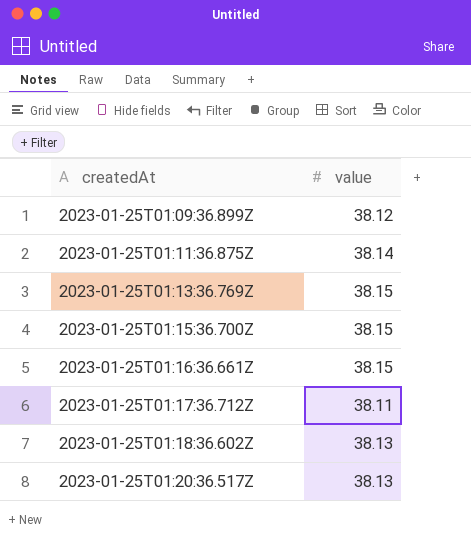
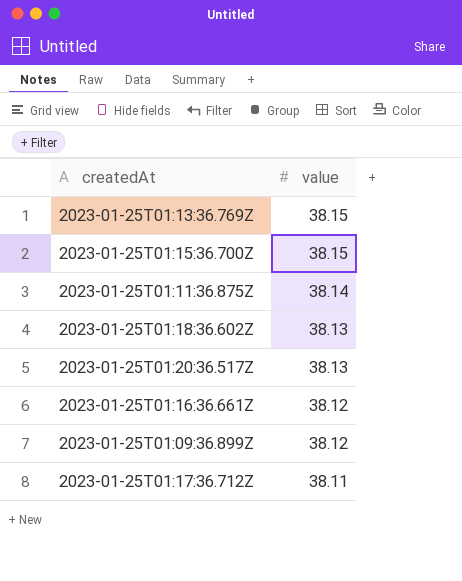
row order: createdAt ascending -> value descending
2023-01-25T01:16:36.661Z | value: 38.15 -> 38.12

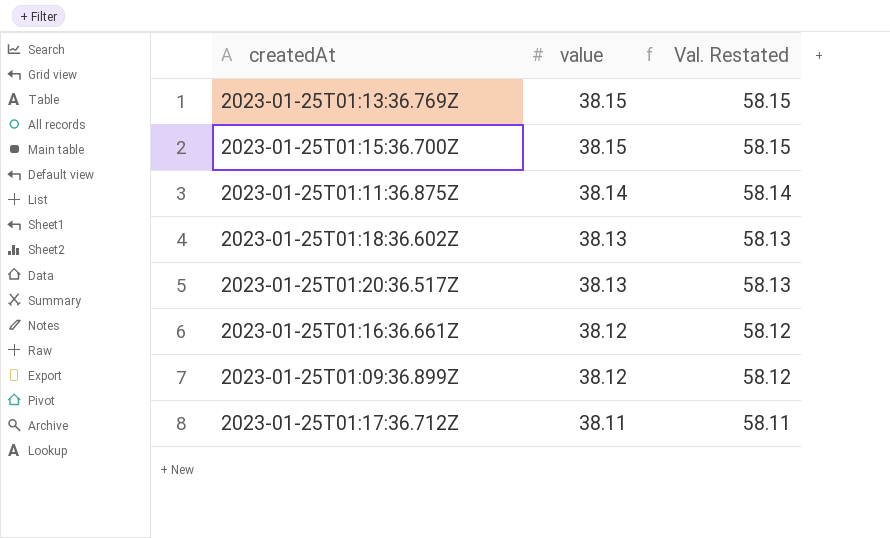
column Val. Restated | formula: none -> [value] + 20

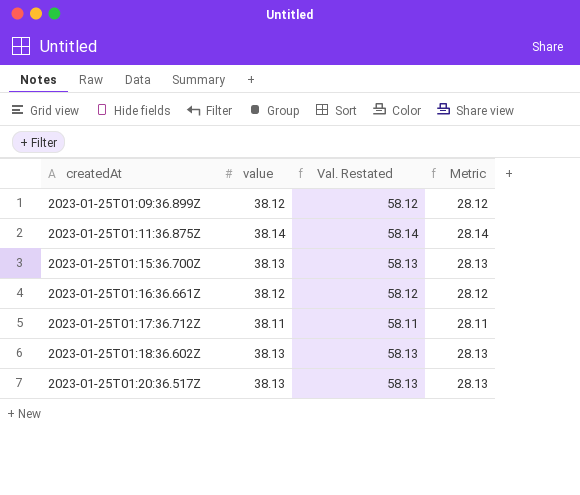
row order: value descending -> createdAt ascending
column Metric | formula: none -> [value] - 10
row 2023-01-25T01:13:36.769Z: 38.15 | 58.15 -> none
2023-01-25T01:15:36.700Z | value: 38.15 -> 38.13
2023-01-25T01:15:36.700Z | Val. Restated: 58.15 -> 58.13

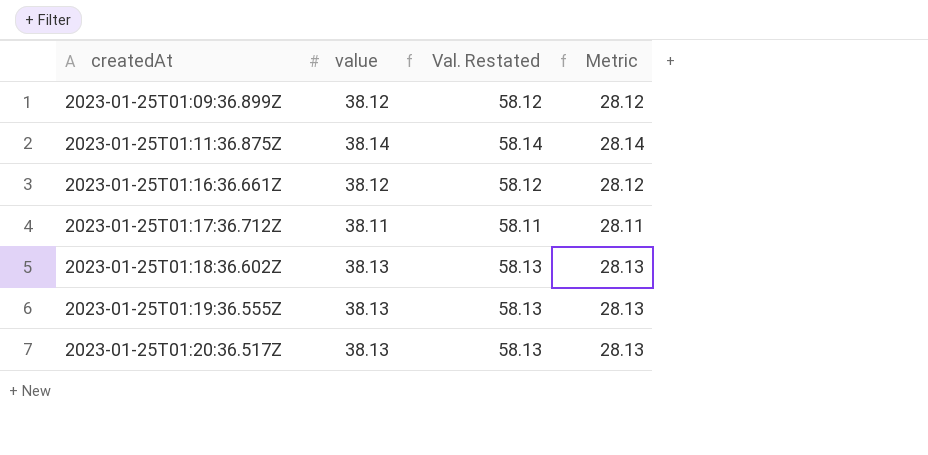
row 2023-01-25T01:15:36.700Z: 38.13 | 58.13 | 28.13 -> none
row 2023-01-25T01:19:36.555Z: none -> 38.13 | 58.13 | 28.13

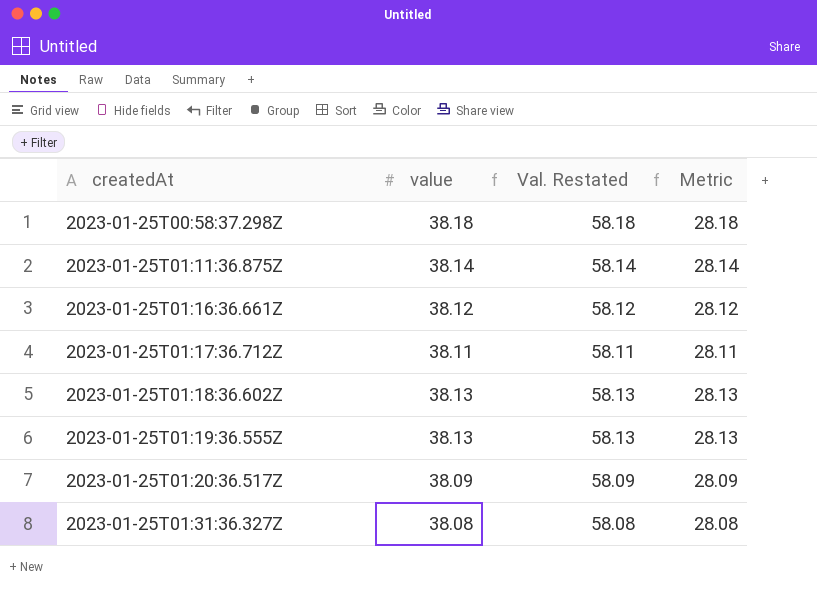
row 2023-01-25T01:09:36.899Z: 38.12 | 58.12 | 28.12 -> none
row 2023-01-25T00:58:37.298Z: none -> 38.18 | 58.18 | 28.18
2023-01-25T01:20:36.517Z | value: 38.13 -> 38.09
2023-01-25T01:20:36.517Z | Val. Restated: 58.13 -> 58.09
2023-01-25T01:20:36.517Z | Metric: 28.13 -> 28.09
row 2023-01-25T01:31:36.327Z: none -> 38.08 | 58.08 | 28.08

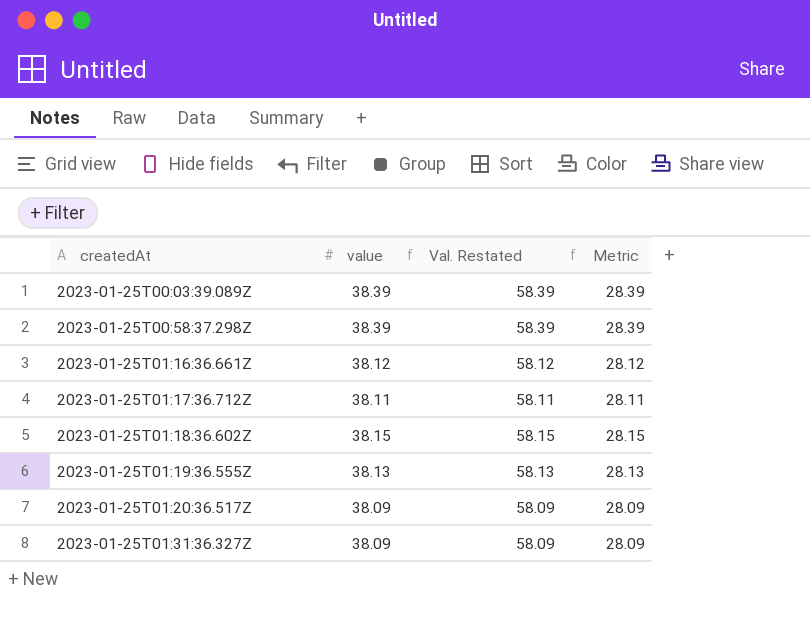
row 2023-01-25T01:11:36.875Z: 38.14 | 58.14 | 28.14 -> none
row 2023-01-25T00:03:39.089Z: none -> 38.39 | 58.39 | 28.39
2023-01-25T00:58:37.298Z | value: 38.18 -> 38.39
2023-01-25T00:58:37.298Z | Val. Restated: 58.18 -> 58.39
2023-01-25T00:58:37.298Z | Metric: 28.18 -> 28.39
2023-01-25T01:18:36.602Z | value: 38.13 -> 38.15
2023-01-25T01:18:36.602Z | Val. Restated: 58.13 -> 58.15
2023-01-25T01:18:36.602Z | Metric: 28.13 -> 28.15
2023-01-25T01:31:36.327Z | value: 38.08 -> 38.09
2023-01-25T01:31:36.327Z | Val. Restated: 58.08 -> 58.09
2023-01-25T01:31:36.327Z | Metric: 28.08 -> 28.09

